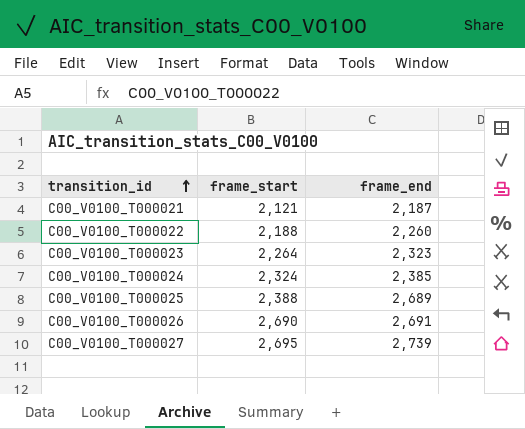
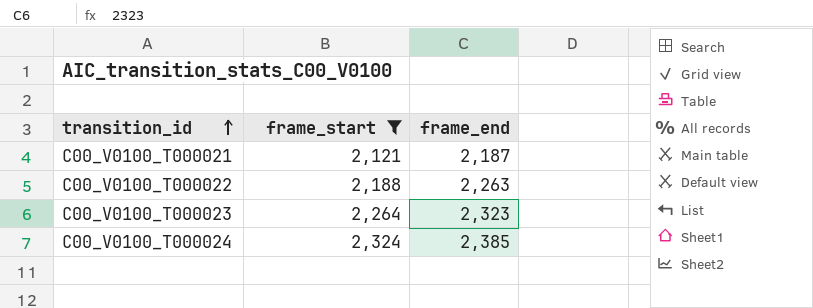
filter: none -> frame_start <= 2,324
C00_V0100_T000022 | frame_end: 2,260 -> 2,263

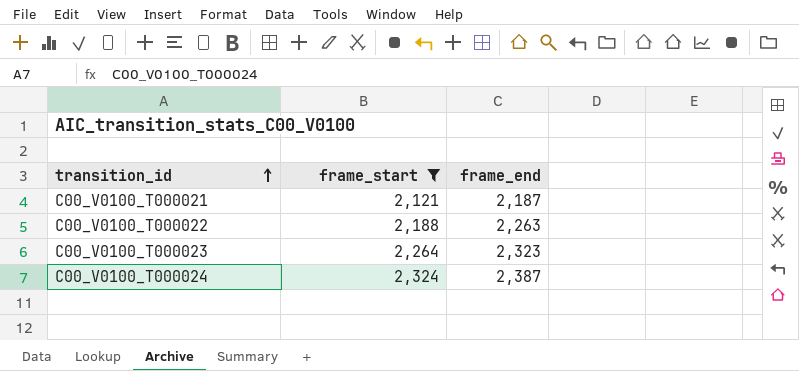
C00_V0100_T000024 | frame_end: 2,385 -> 2,387

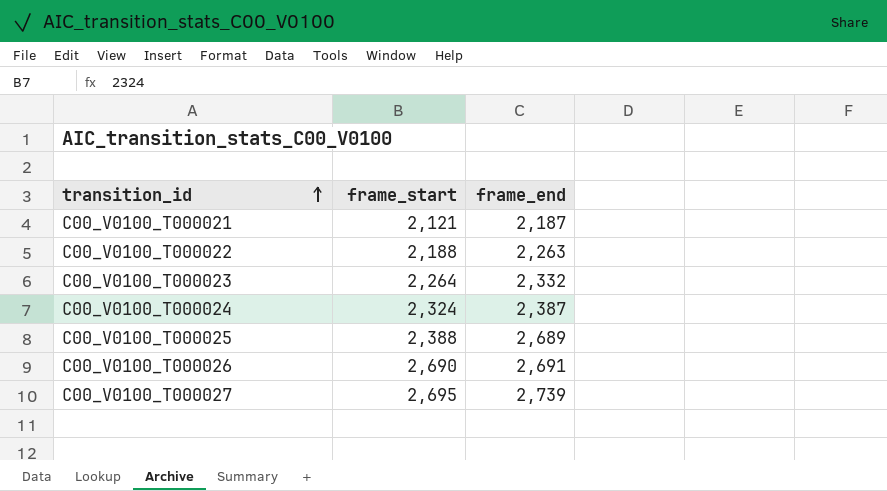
filter: frame_start <= 2,324 -> none
C00_V0100_T000023 | frame_end: 2,323 -> 2,332

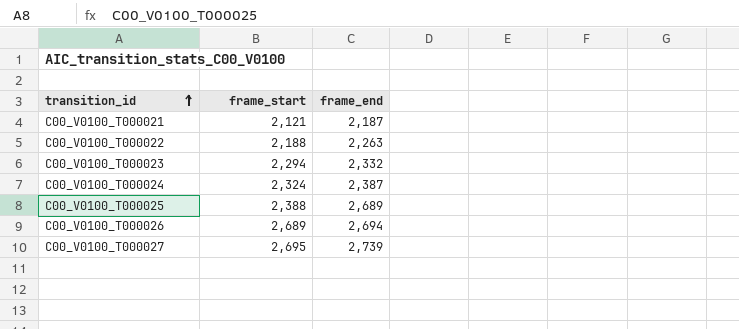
C00_V0100_T000023 | frame_start: 2,264 -> 2,294
C00_V0100_T000026 | frame_start: 2,690 -> 2,689
C00_V0100_T000026 | frame_end: 2,691 -> 2,694

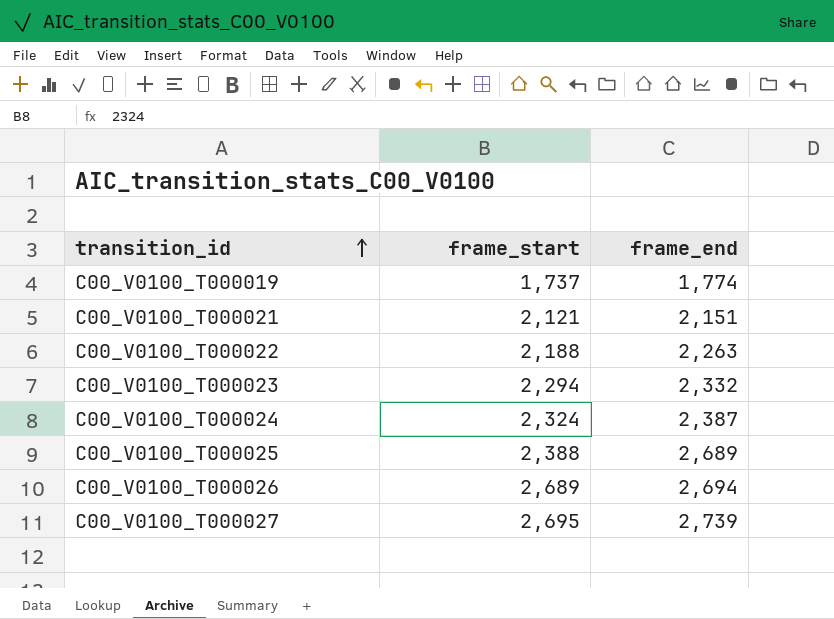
row C00_V0100_T000019: none -> 1,737 | 1,774
C00_V0100_T000021 | frame_end: 2,187 -> 2,151

